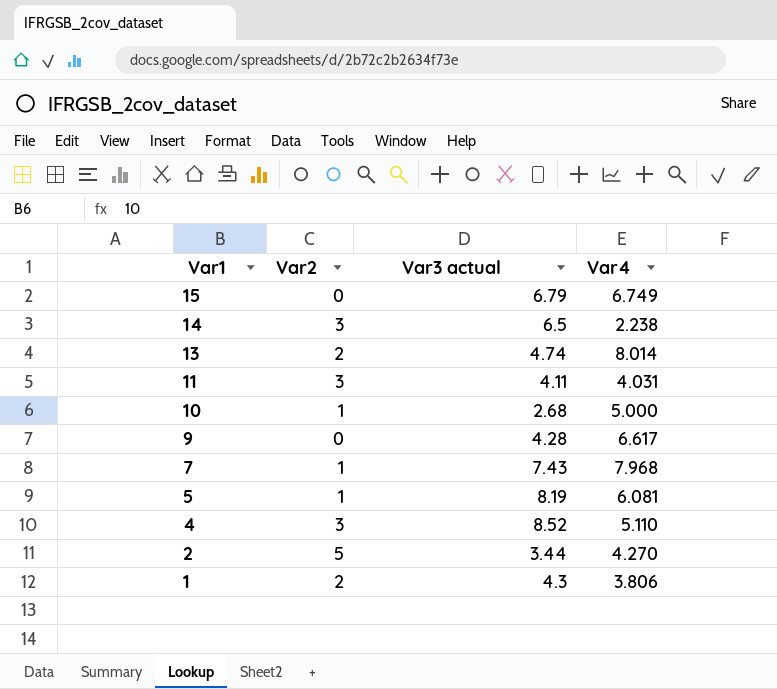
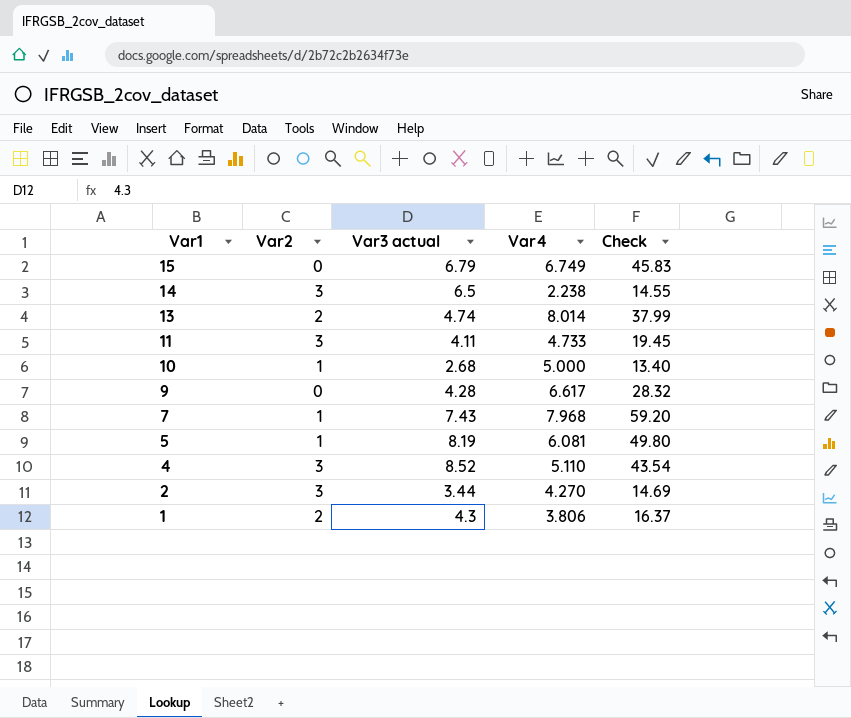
column Check | formula: none -> [Var3 actual] * [Var4]
11 | Var4: 4.031 -> 4.733
2 | Var2: 5 -> 3

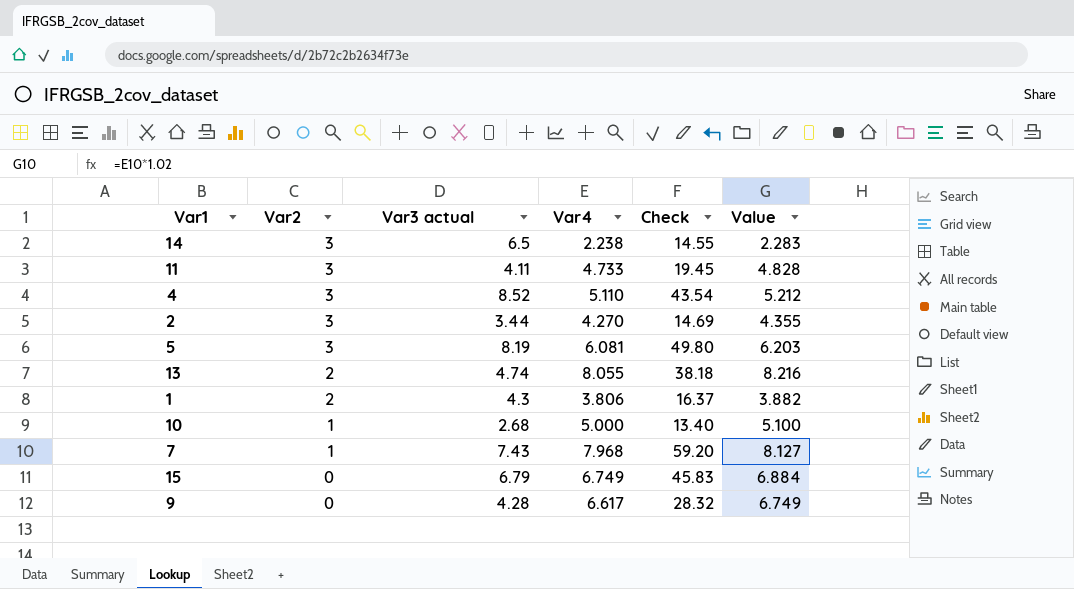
row order: Var1 descending -> Var2 descending
column Value | formula: none -> [Var4] * 1.02
5 | Var2: 1 -> 3
13 | Var4: 8.014 -> 8.055
13 | Check: 37.99 -> 38.18

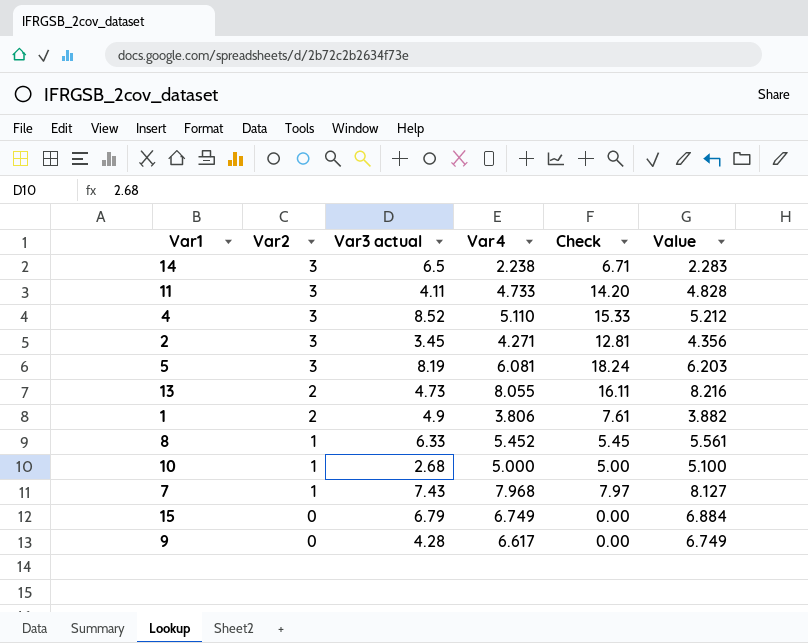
column Check | formula: [Var3 actual] * [Var4] -> [Var2] * [Var4]
2 | Var3 actual: 3.44 -> 3.45
2 | Var4: 4.270 -> 4.271
2 | Value: 4.355 -> 4.356
13 | Var3 actual: 4.74 -> 4.73
1 | Var3 actual: 4.3 -> 4.9
row 8: none -> 1 | 6.33 | 5.452 | 5.45 | 5.561

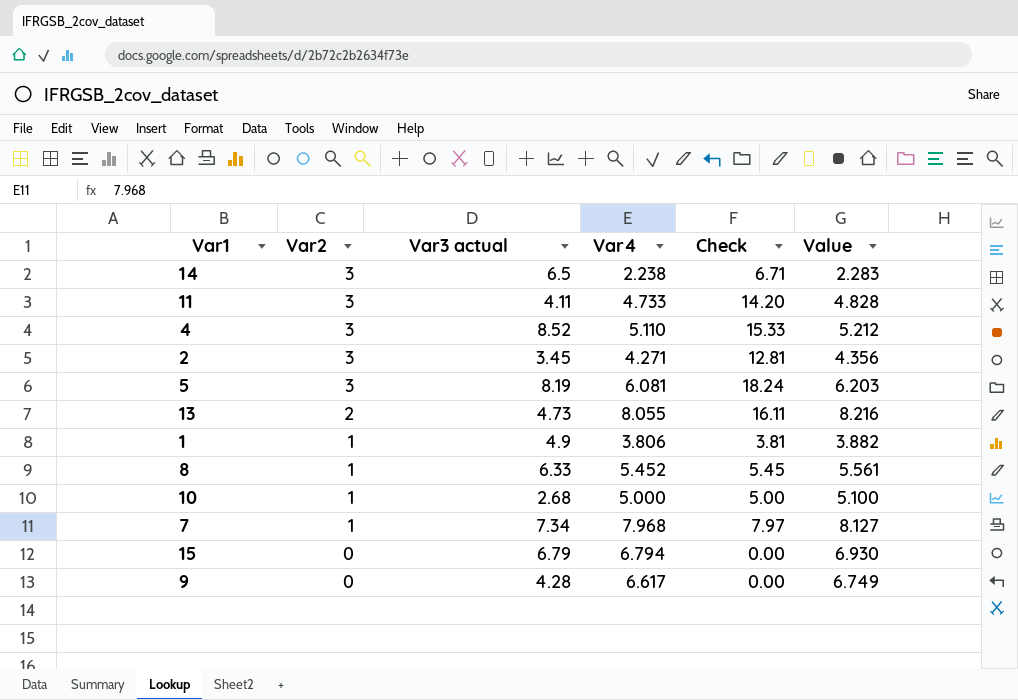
1 | Var2: 2 -> 1
1 | Check: 7.61 -> 3.81
7 | Var3 actual: 7.43 -> 7.34
15 | Var4: 6.749 -> 6.794
15 | Value: 6.884 -> 6.930

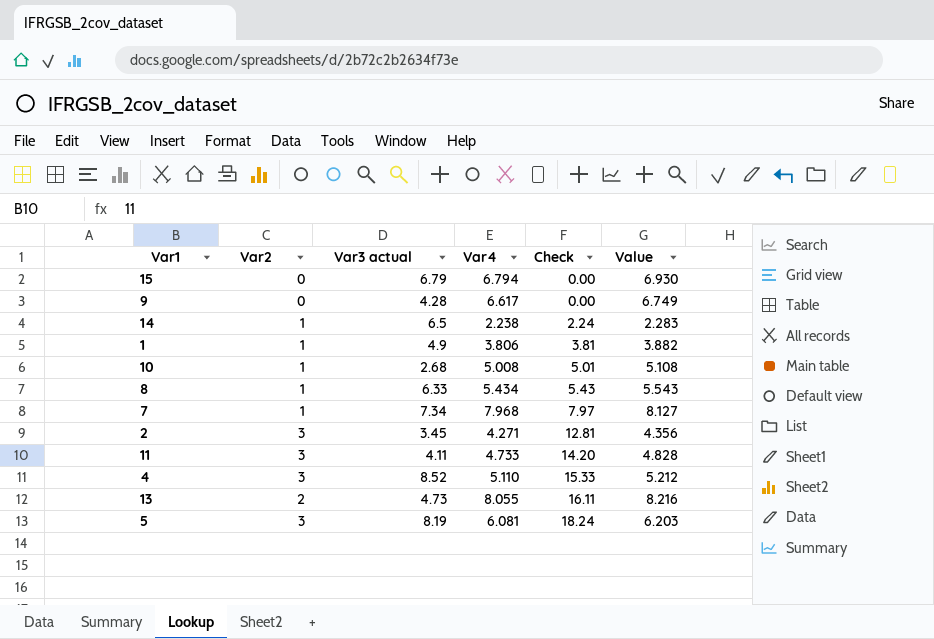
row order: Var2 descending -> Check ascending
14 | Var2: 3 -> 1
14 | Check: 6.71 -> 2.24
10 | Var4: 5.000 -> 5.008
10 | Check: 5.00 -> 5.01
10 | Value: 5.100 -> 5.108
8 | Var4: 5.452 -> 5.434
8 | Check: 5.45 -> 5.43
8 | Value: 5.561 -> 5.543

